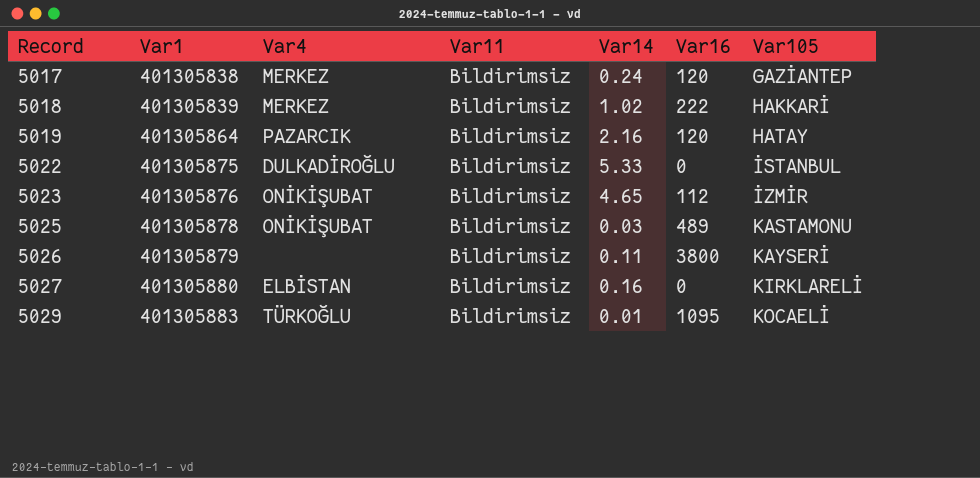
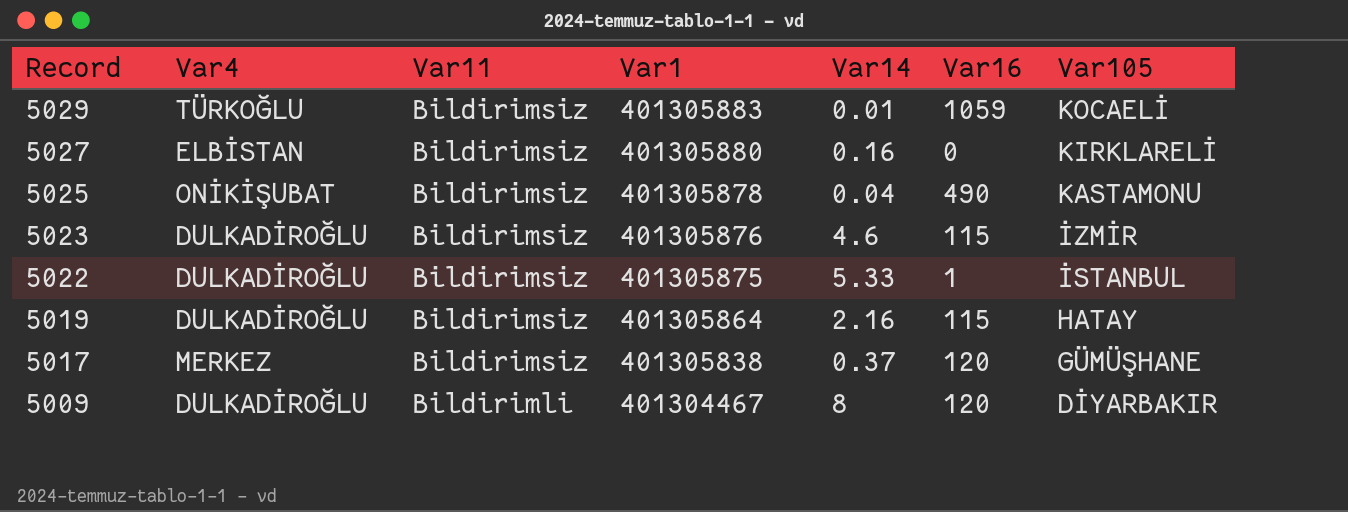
row order: Record ascending -> Record descending
column Var1 | position: 2 -> 4
row 5018: 401305839 | MERKEZ | Bildirimsiz | 1.02 | 222 | HAKKARİ -> none
row 5026: 401305879 | none | Bildirimsiz | 0.11 | 3800 | KAYSERİ -> none
5029 | Var16: 1095 -> 1059
5025 | Var14: 0.03 -> 0.04
5025 | Var16: 489 -> 490
5023 | Var4: ONİKİŞUBAT -> DULKADİROĞLU
5023 | Var14: 4.65 -> 4.6
5023 | Var16: 112 -> 115
5022 | Var16: 0 -> 1
5019 | Var4: PAZARCIK -> DULKADİROĞLU
5019 | Var16: 120 -> 115
5017 | Var14: 0.24 -> 0.37
5017 | Var105: GAZİANTEP -> GÜMÜŞHANE
row 5009: none -> DULKADİROĞLU | Bildirimli | 401304467 | 8 | 120 | DİYARBAKIR

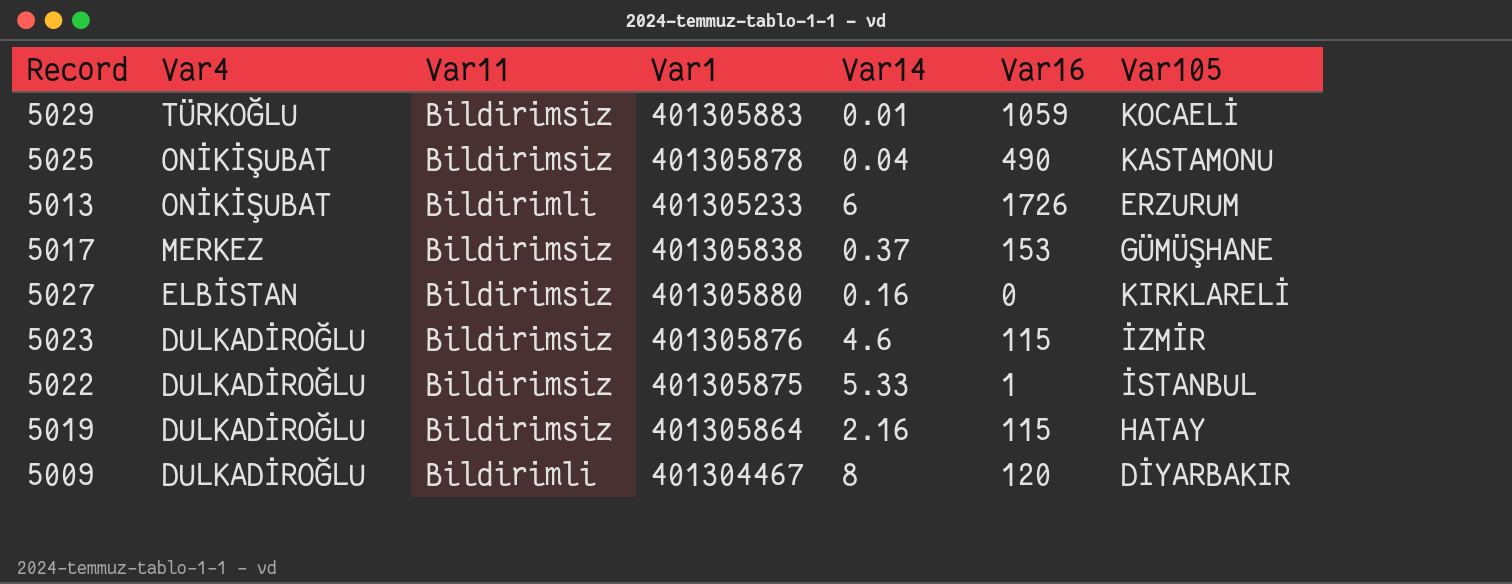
row order: Record descending -> Var4 descending
row 5013: none -> ONİKİŞUBAT | Bildirimli | 401305233 | 6 | 1726 | ERZURUM
5017 | Var16: 120 -> 153

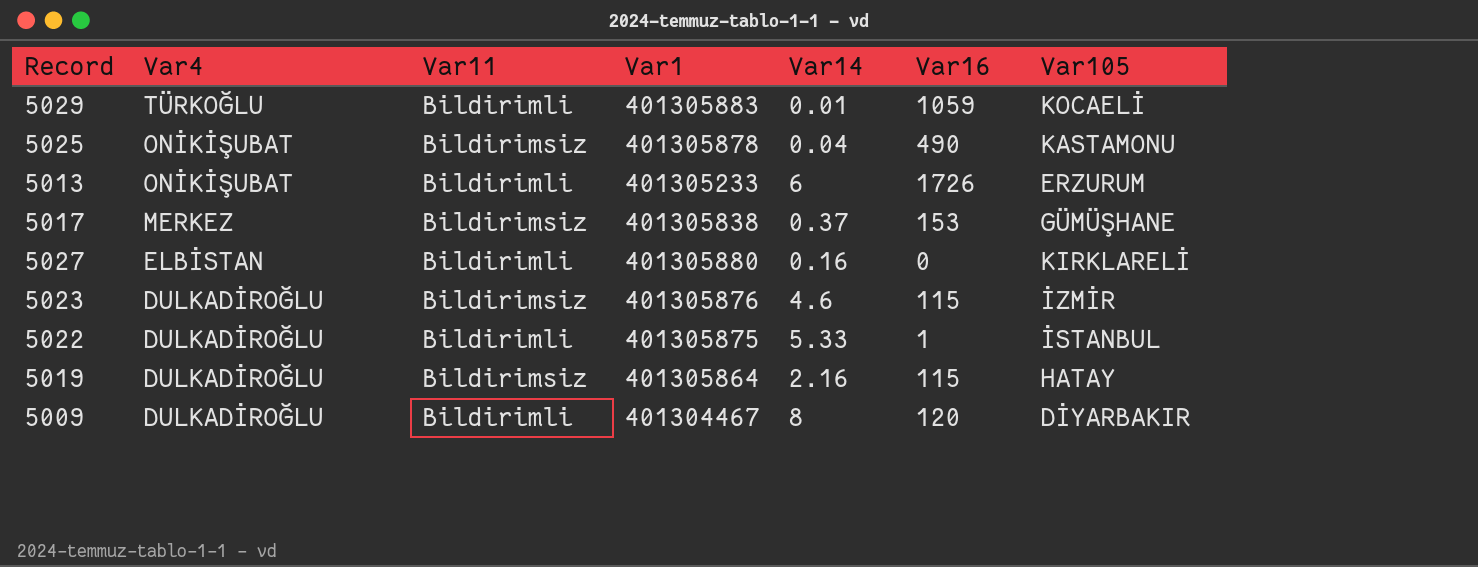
5029 | Var11: Bildirimsiz -> Bildirimli
5027 | Var11: Bildirimsiz -> Bildirimli
5022 | Var11: Bildirimsiz -> Bildirimli

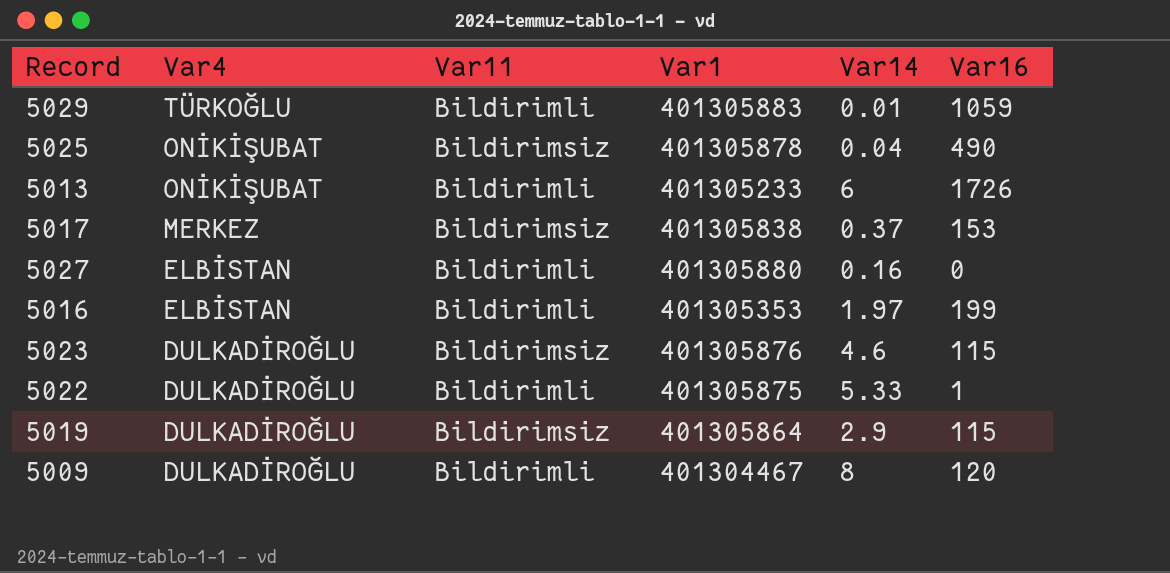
column Var105 | position: 7 -> none
row 5016: none -> ELBİSTAN | Bildirimli | 401305353 | 1.97 | 199
5019 | Var14: 2.16 -> 2.9

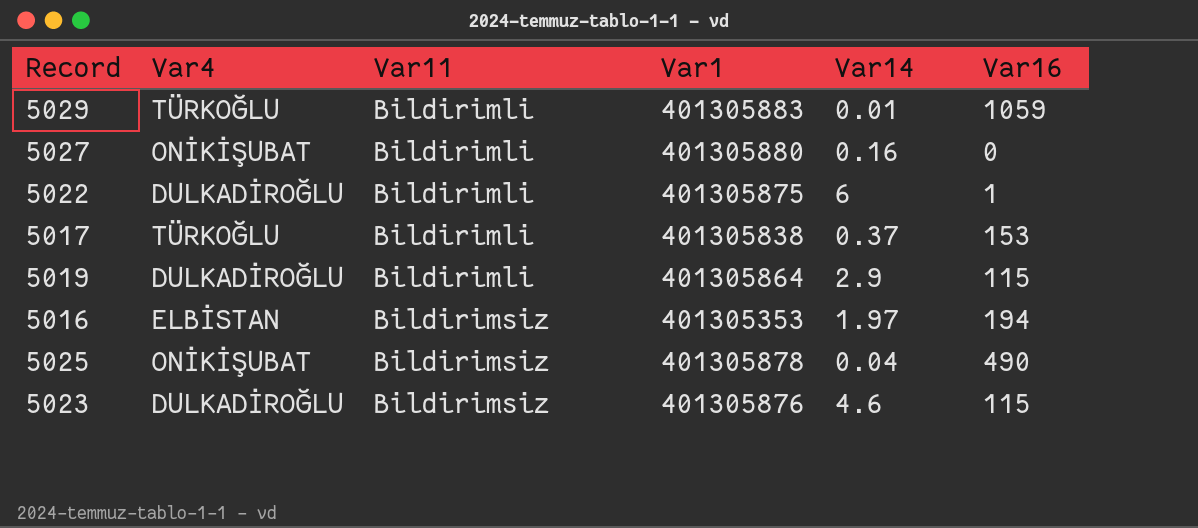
row order: Var4 descending -> Var11 ascending
row 5013: ONİKİŞUBAT | Bildirimli | 401305233 | 6 | 1726 -> none
row 5009: DULKADİROĞLU | Bildirimli | 401304467 | 8 | 120 -> none
5027 | Var4: ELBİSTAN -> ONİKİŞUBAT
5022 | Var14: 5.33 -> 6
5017 | Var4: MERKEZ -> TÜRKOĞLU
5017 | Var11: Bildirimsiz -> Bildirimli
5019 | Var11: Bildirimsiz -> Bildirimli
5016 | Var11: Bildirimli -> Bildirimsiz
5016 | Var16: 199 -> 194

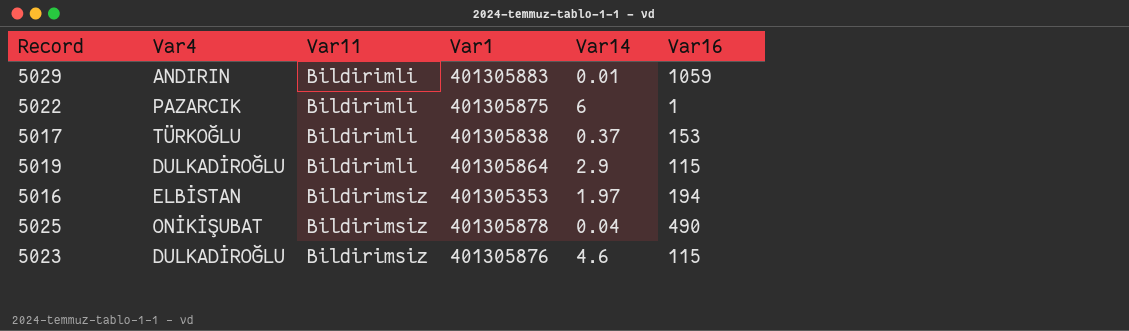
row 5027: ONİKİŞUBAT | Bildirimli | 401305880 | 0.16 | 0 -> none
5029 | Var4: TÜRKOĞLU -> ANDIRIN
5022 | Var4: DULKADİROĞLU -> PAZARCIK

